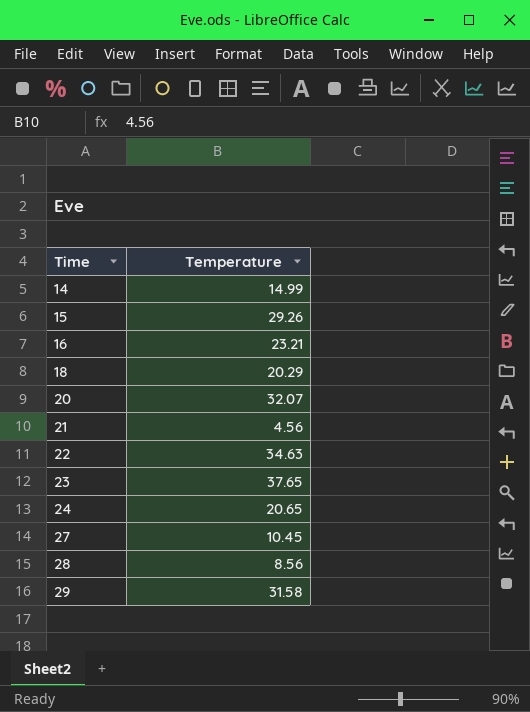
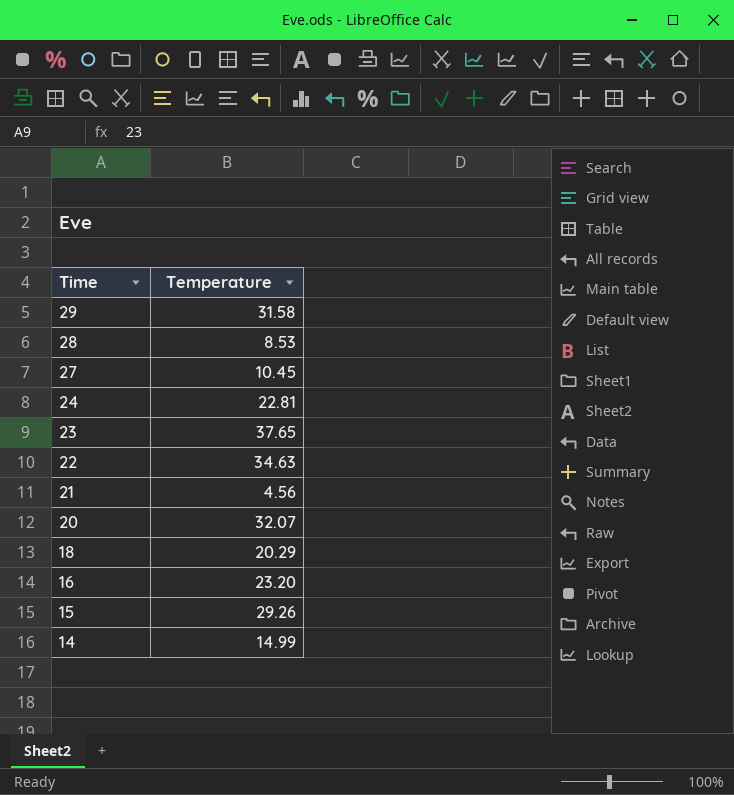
row order: Time ascending -> Time descending
28 | Temperature: 8.56 -> 8.53
24 | Temperature: 20.65 -> 22.81
16 | Temperature: 23.21 -> 23.20

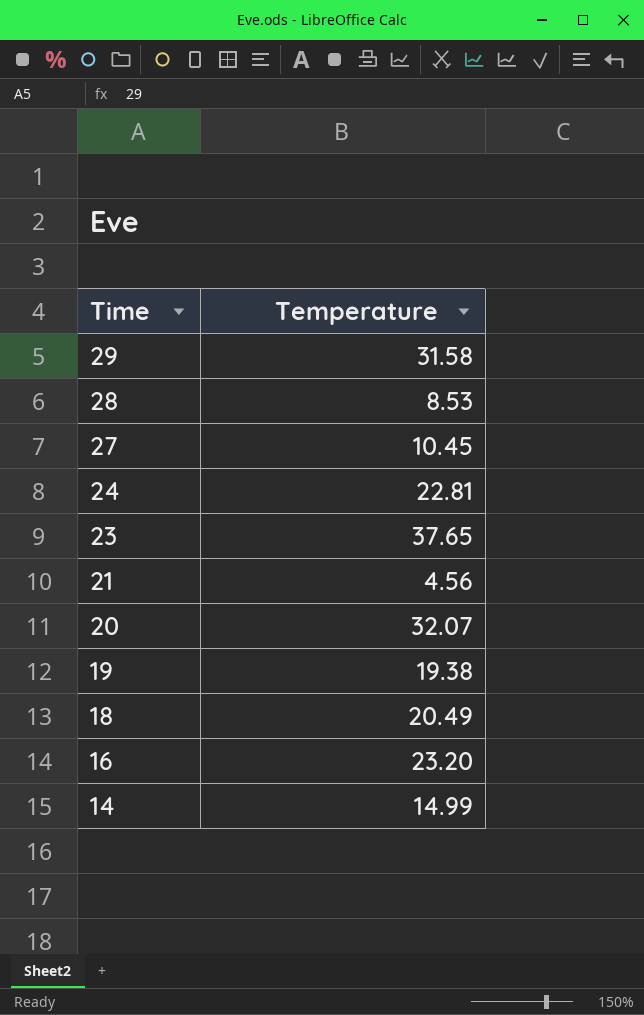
row 22: 34.63 -> none
row 15: 29.26 -> none
row 19: none -> 19.38
18 | Temperature: 20.29 -> 20.49

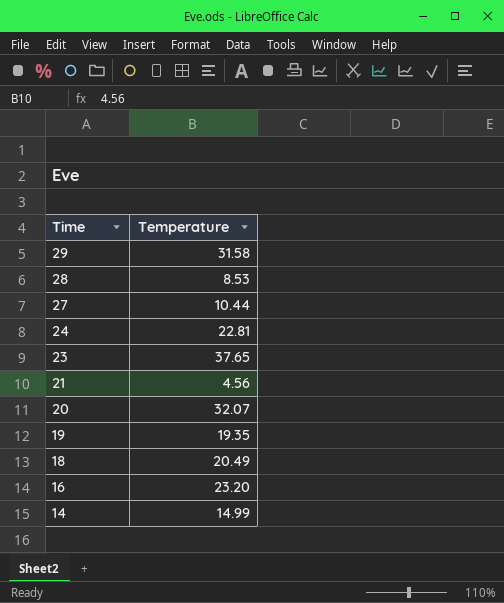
27 | Temperature: 10.45 -> 10.44
19 | Temperature: 19.38 -> 19.35

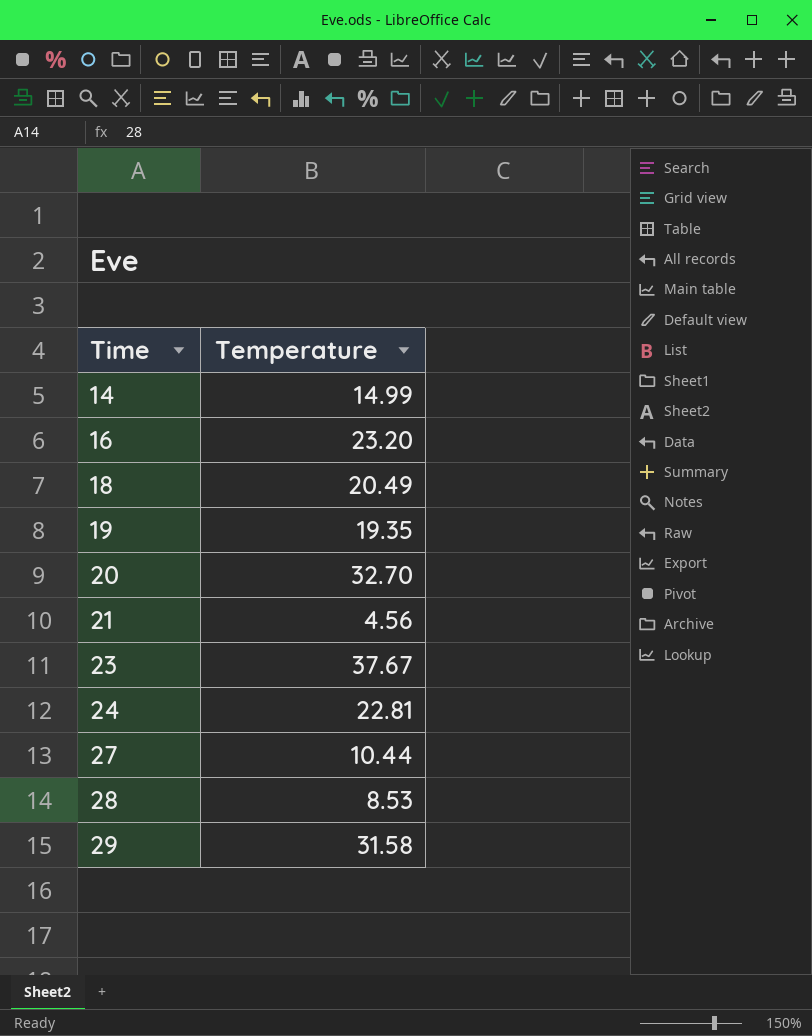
row order: Time descending -> Time ascending
20 | Temperature: 32.07 -> 32.70
23 | Temperature: 37.65 -> 37.67

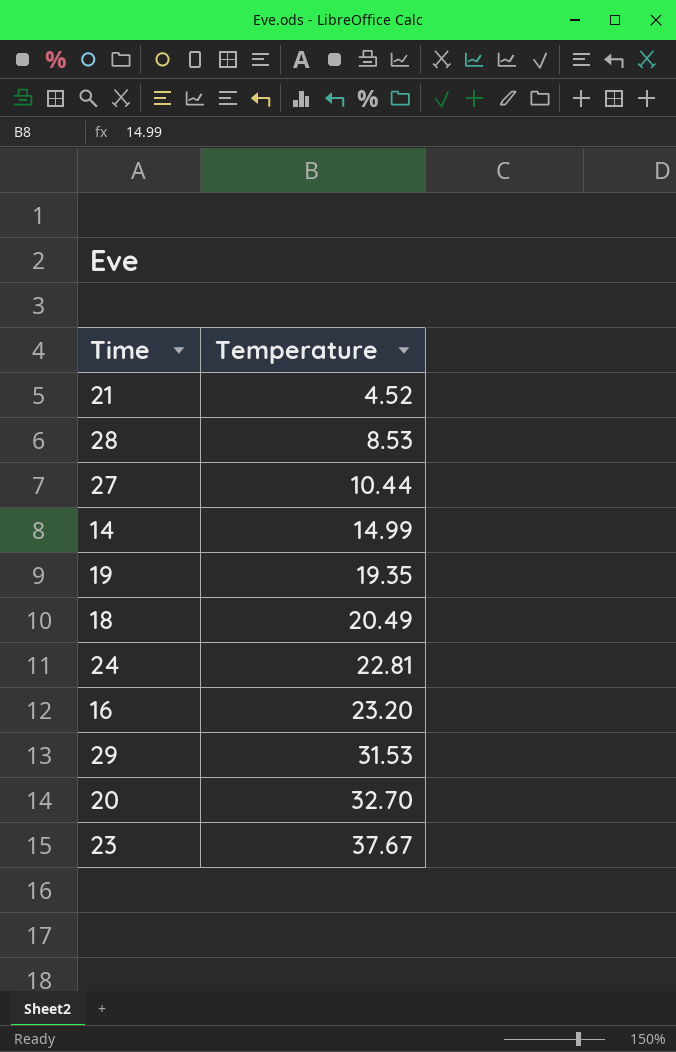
row order: Time ascending -> Temperature ascending
21 | Temperature: 4.56 -> 4.52
29 | Temperature: 31.58 -> 31.53

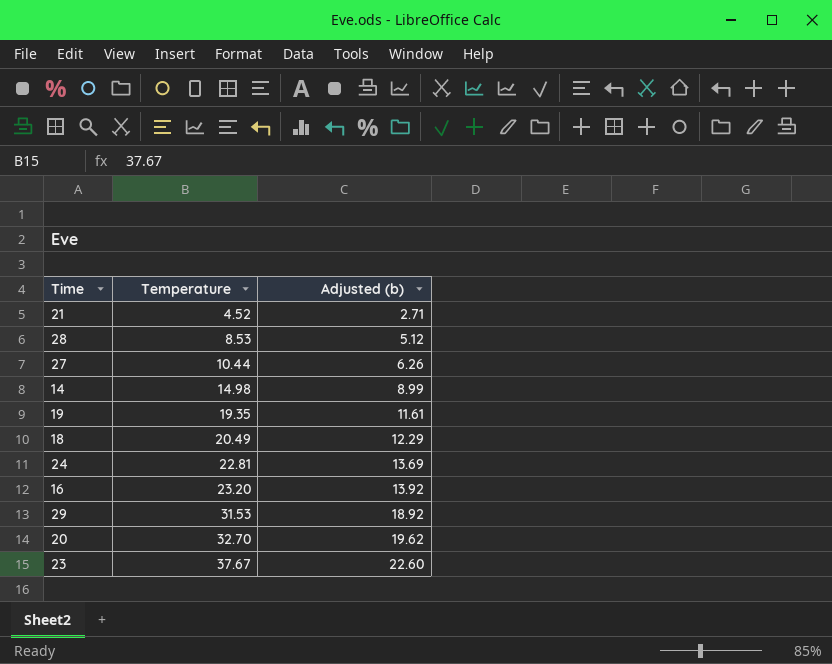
column Adjusted (b) | formula: none -> [Temperature] * 0.6
14 | Temperature: 14.99 -> 14.98

